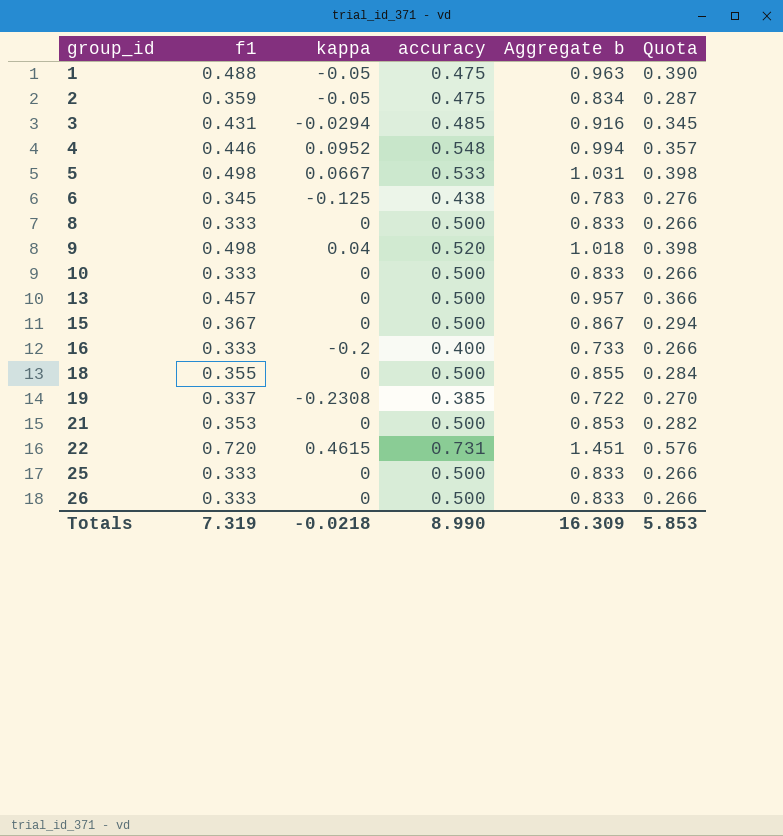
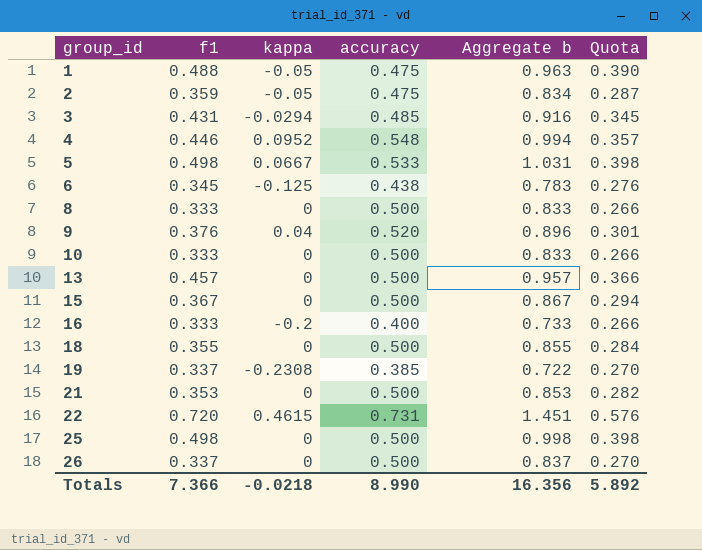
9 | f1: 0.498 -> 0.376
9 | Aggregate b: 1.018 -> 0.896
9 | Quota: 0.398 -> 0.301
25 | f1: 0.333 -> 0.498
25 | Aggregate b: 0.833 -> 0.998
25 | Quota: 0.266 -> 0.398
26 | f1: 0.333 -> 0.337
26 | Aggregate b: 0.833 -> 0.837
26 | Quota: 0.266 -> 0.270
Totals | f1: 7.319 -> 7.366
Totals | Aggregate b: 16.309 -> 16.356
Totals | Quota: 5.853 -> 5.892

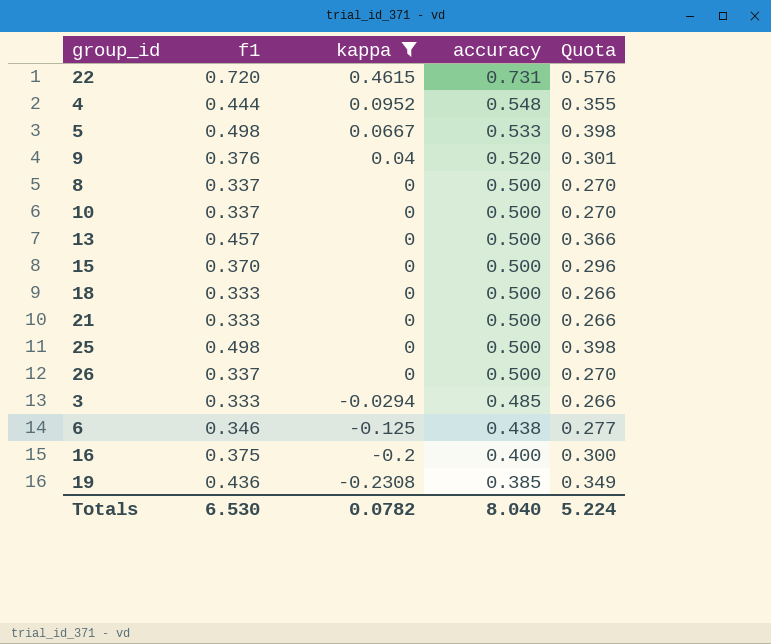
filter: none -> kappa != -0.05
row order: group_id ascending -> kappa descending
column Aggregate b | formula: [f1] + [accuracy] -> none
4 | f1: 0.446 -> 0.444
4 | Quota: 0.357 -> 0.355
8 | f1: 0.333 -> 0.337
8 | Quota: 0.266 -> 0.270
10 | f1: 0.333 -> 0.337
10 | Quota: 0.266 -> 0.270
15 | f1: 0.367 -> 0.370
15 | Quota: 0.294 -> 0.296
18 | f1: 0.355 -> 0.333
18 | Quota: 0.284 -> 0.266
21 | f1: 0.353 -> 0.333
21 | Quota: 0.282 -> 0.266
3 | f1: 0.431 -> 0.333
3 | Quota: 0.345 -> 0.266
6 | f1: 0.345 -> 0.346
6 | Quota: 0.276 -> 0.277
16 | f1: 0.333 -> 0.375
16 | Quota: 0.266 -> 0.300
19 | f1: 0.337 -> 0.436
19 | Quota: 0.270 -> 0.349
Totals | f1: 7.366 -> 6.530
Totals | kappa: -0.0218 -> 0.0782
Totals | accuracy: 8.990 -> 8.040
Totals | Quota: 5.892 -> 5.224

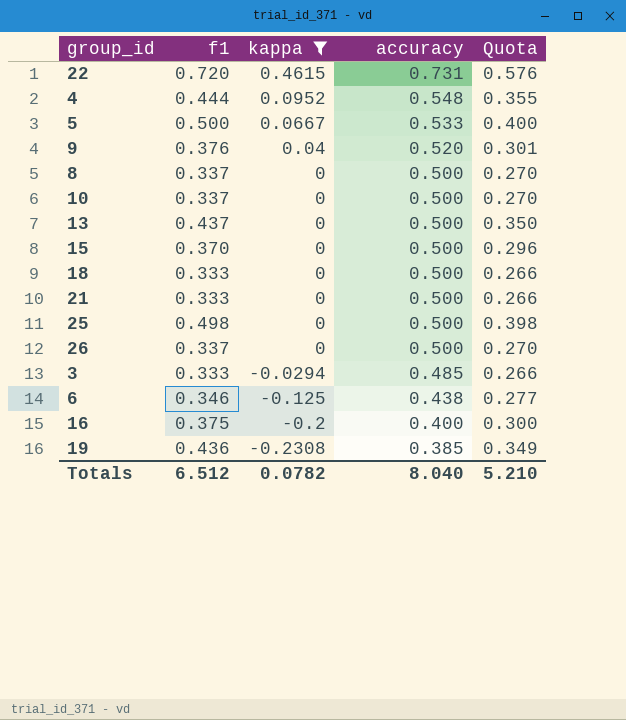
5 | f1: 0.498 -> 0.500
5 | Quota: 0.398 -> 0.400
13 | f1: 0.457 -> 0.437
13 | Quota: 0.366 -> 0.350
Totals | f1: 6.530 -> 6.512
Totals | Quota: 5.224 -> 5.210

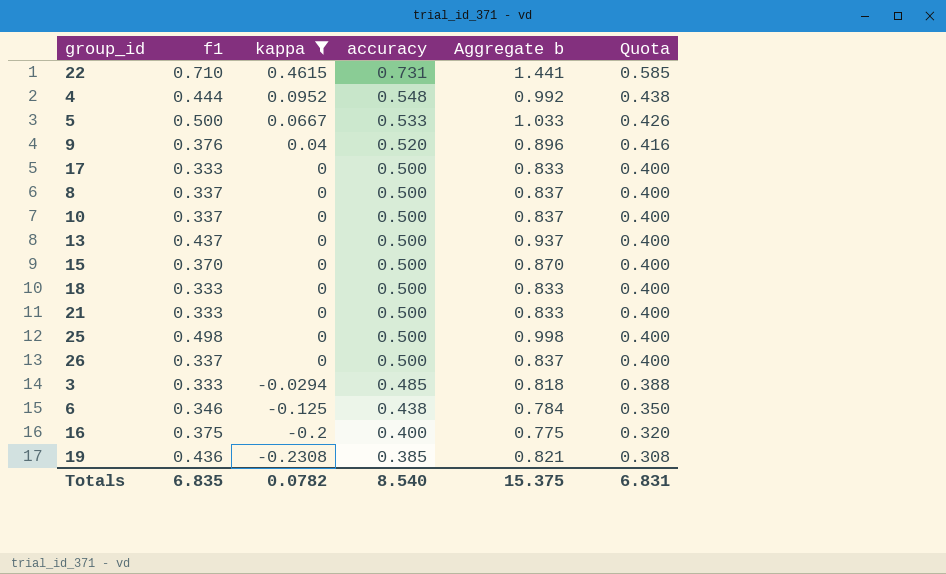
column Aggregate b | formula: none -> [f1] + [accuracy]
column Quota | formula: [f1] * 0.8 -> [accuracy] * 0.8
22 | f1: 0.720 -> 0.710
row 17: none -> 0.333 | 0 | 0.500 | 0.833 | 0.400
Totals | f1: 6.512 -> 6.835
Totals | accuracy: 8.040 -> 8.540
Totals | Quota: 5.210 -> 6.831

